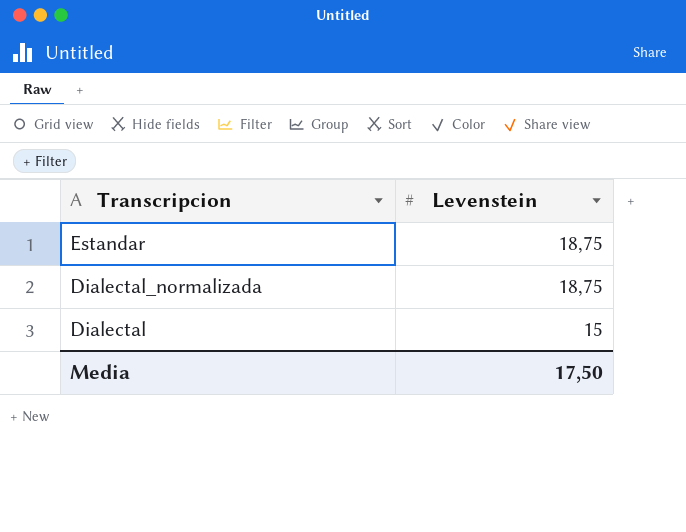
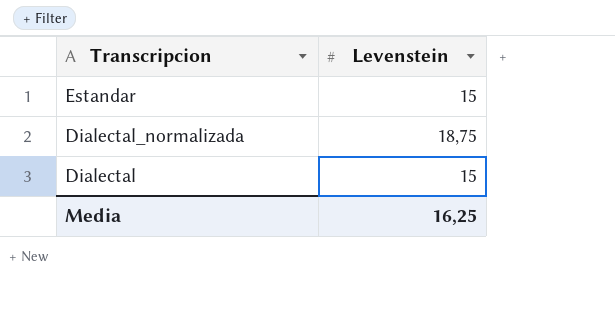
Estandar | Levenstein: 18,75 -> 15
Media | Levenstein: 17,50 -> 16,25

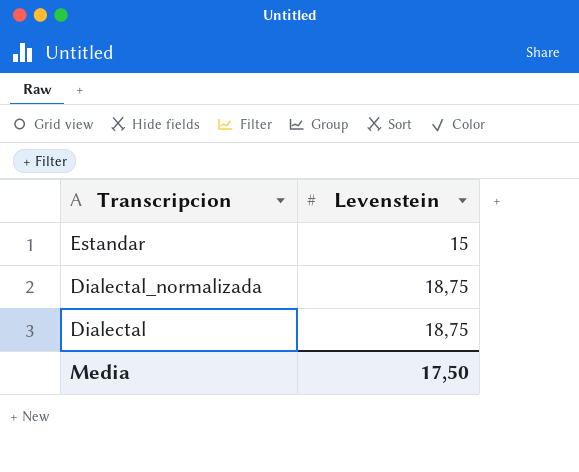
Dialectal | Levenstein: 15 -> 18,75
Media | Levenstein: 16,25 -> 17,50

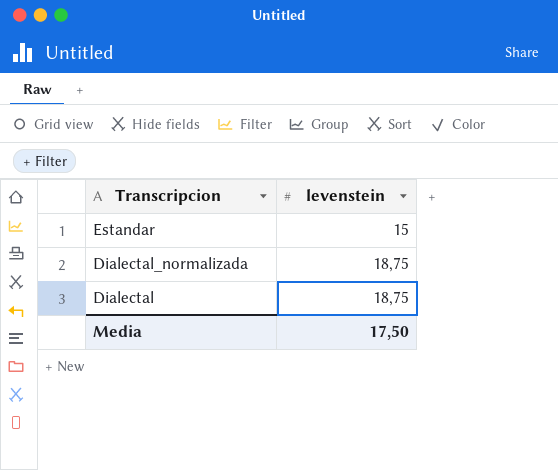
column name: Levenstein -> levenstein

